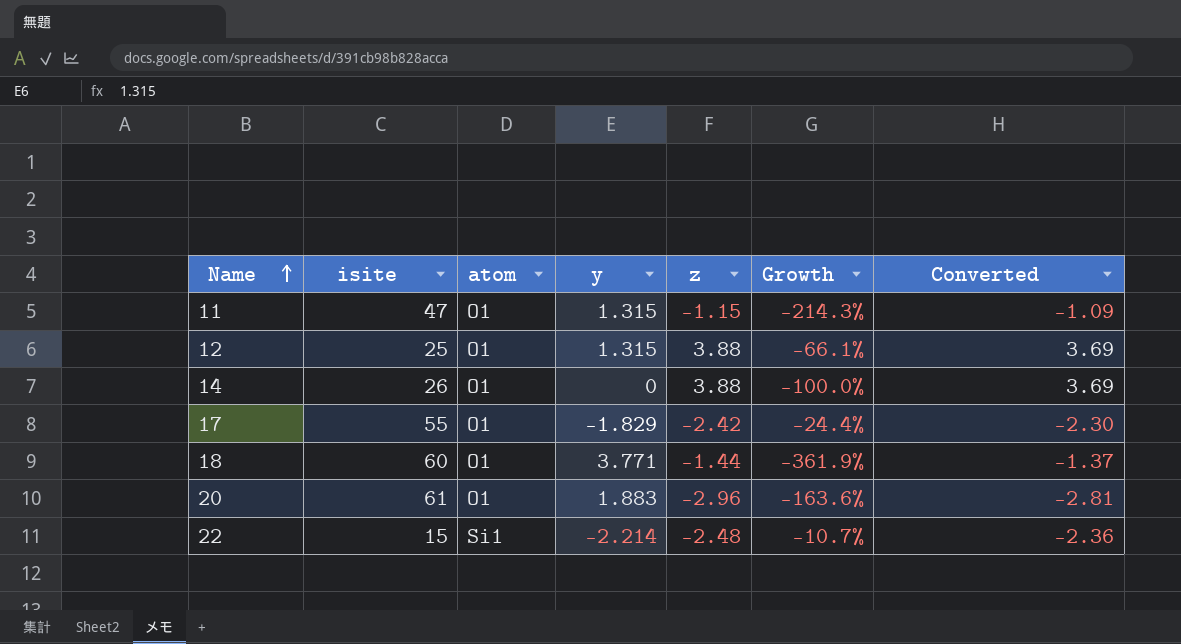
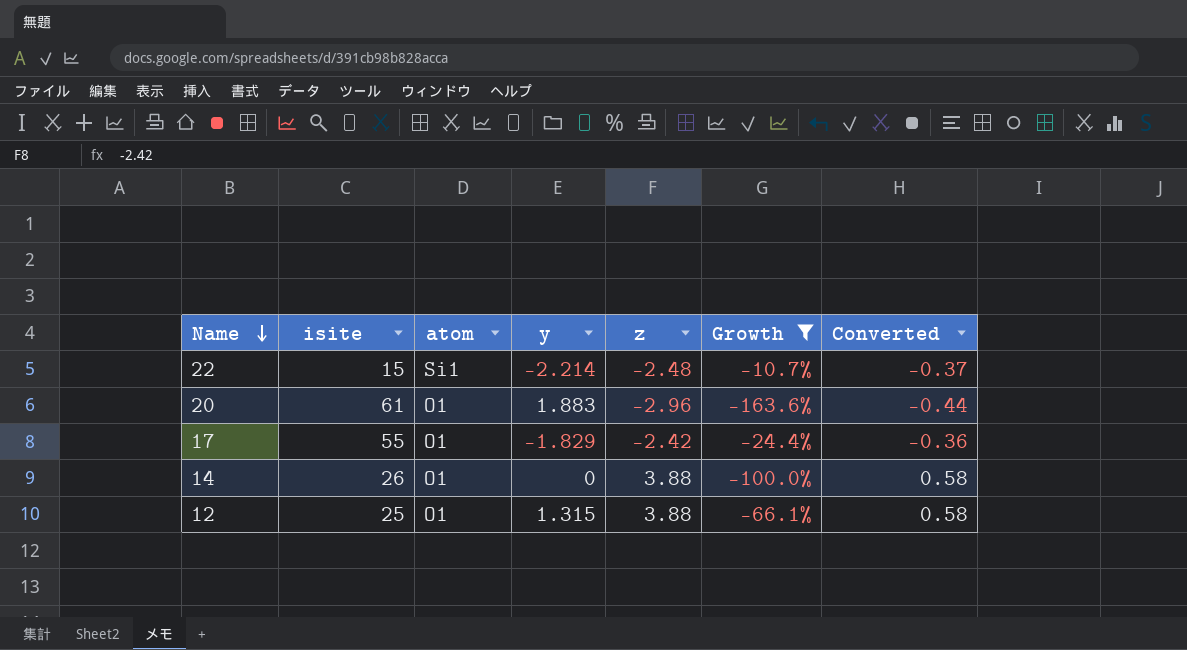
filter: none -> Growth >= -163.6%
row order: Name ascending -> Name descending
column Converted | formula: [z] * 0.95 -> [z] * 0.15

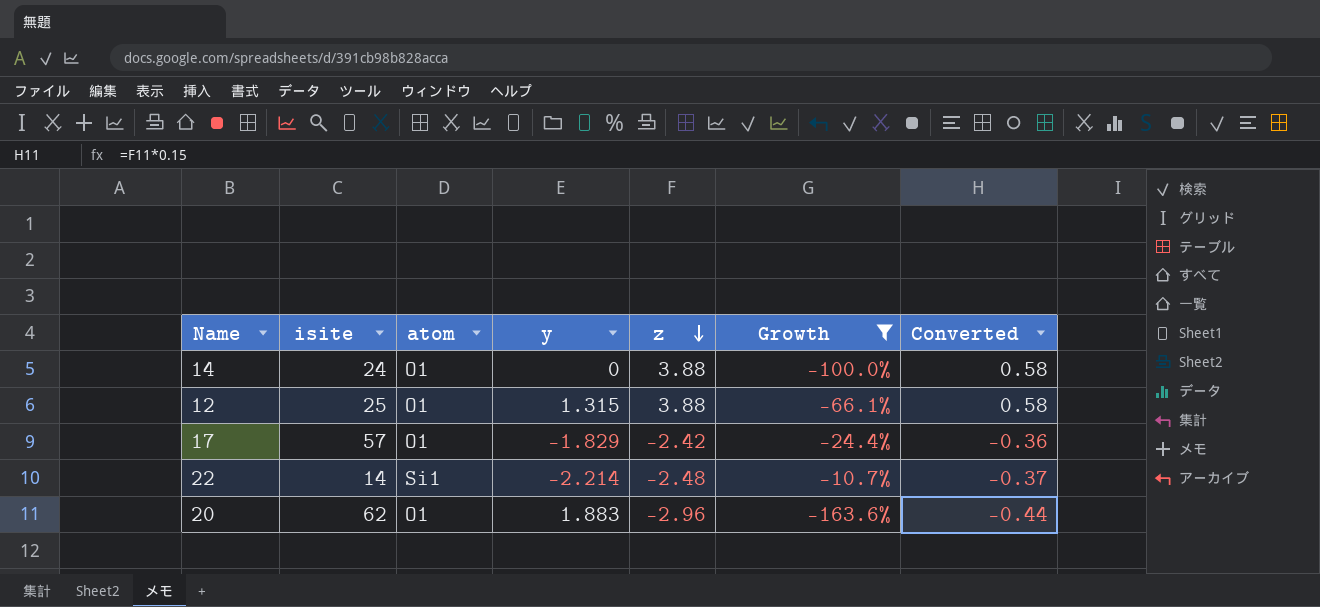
row order: Name descending -> z descending
14 | isite: 26 -> 24
17 | isite: 55 -> 57
22 | isite: 15 -> 14
20 | isite: 61 -> 62

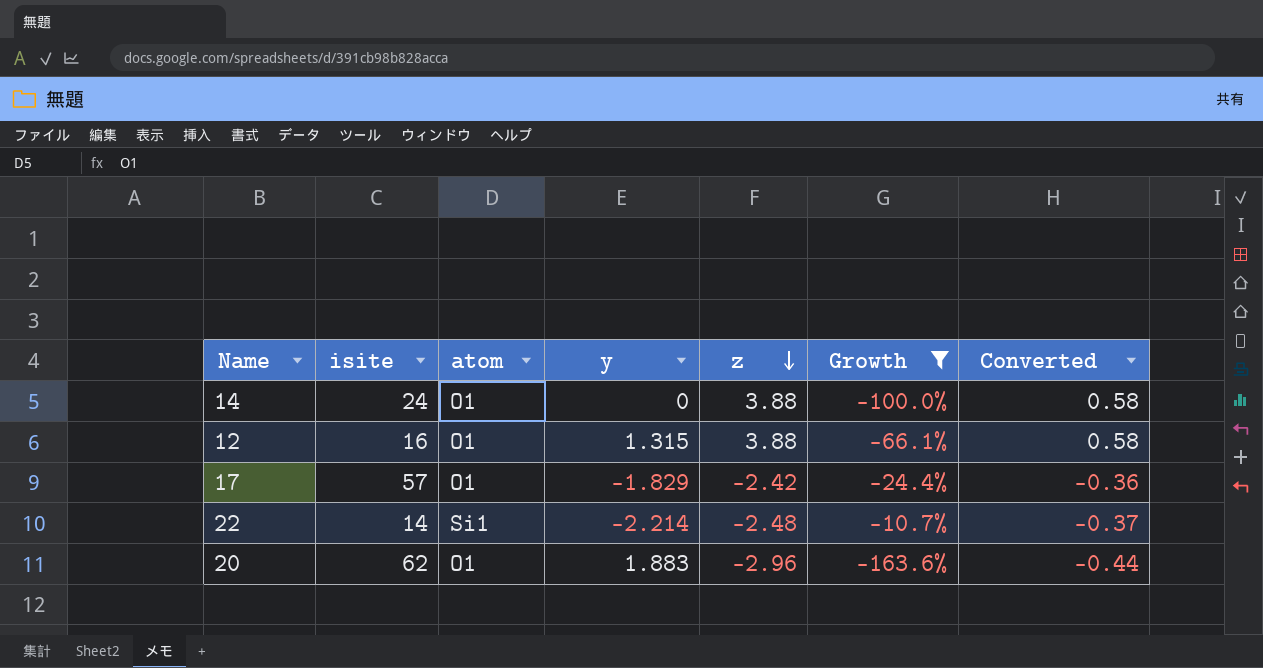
12 | isite: 25 -> 16

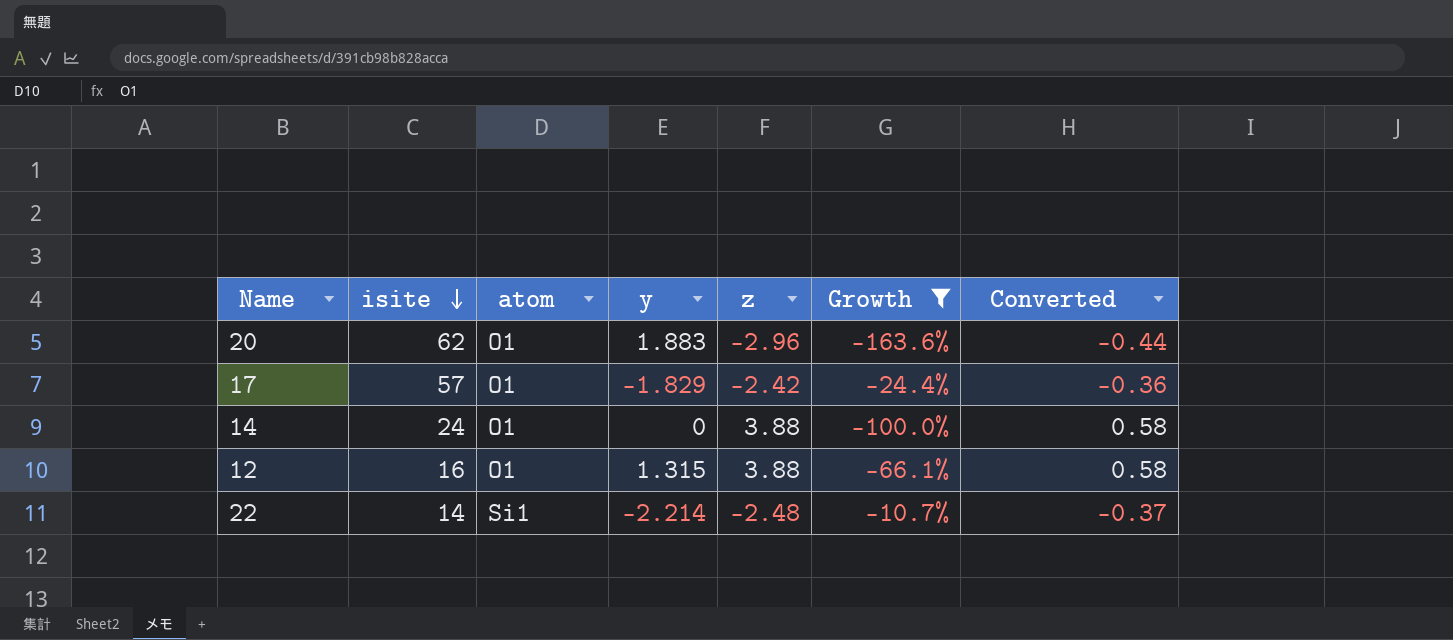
row order: z descending -> isite descending

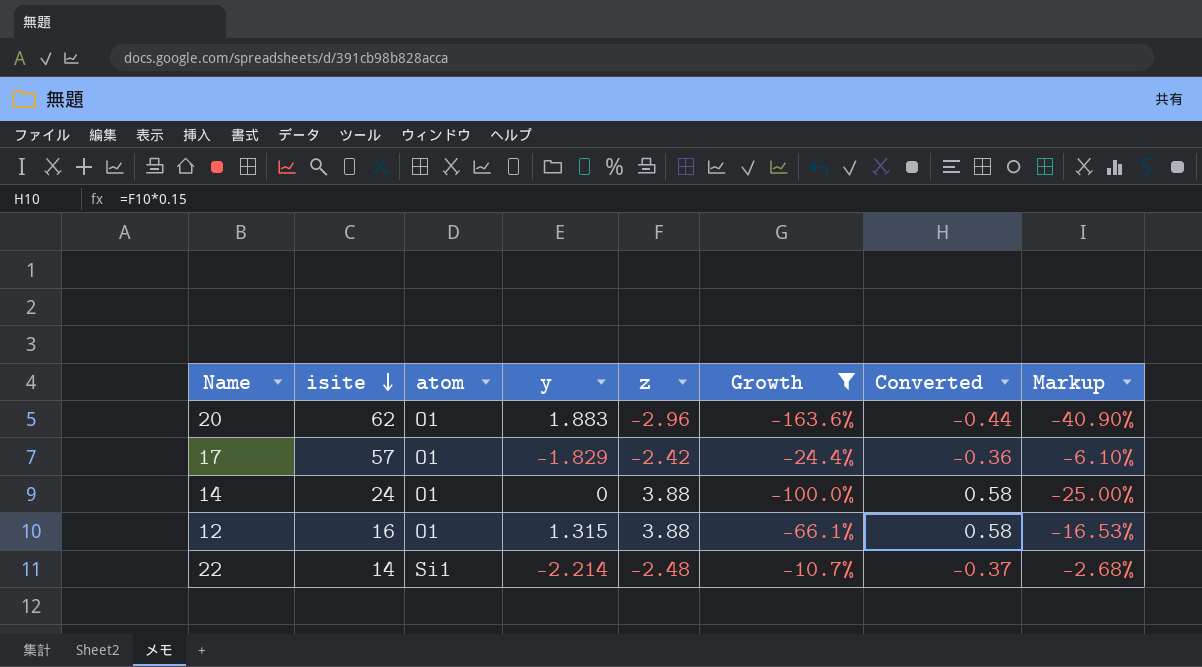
column Markup | formula: none -> [Growth] * 0.25

